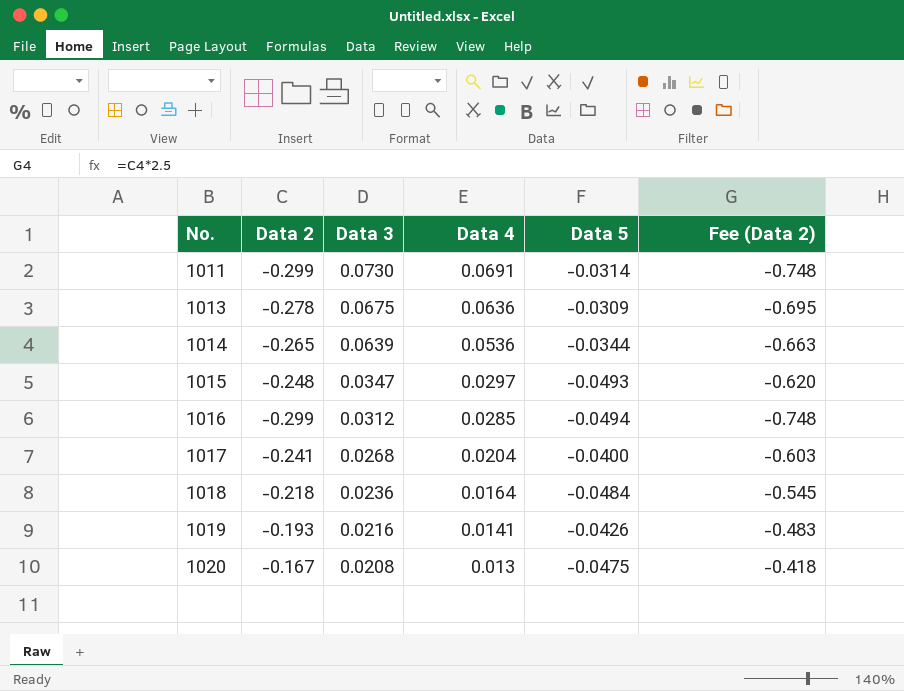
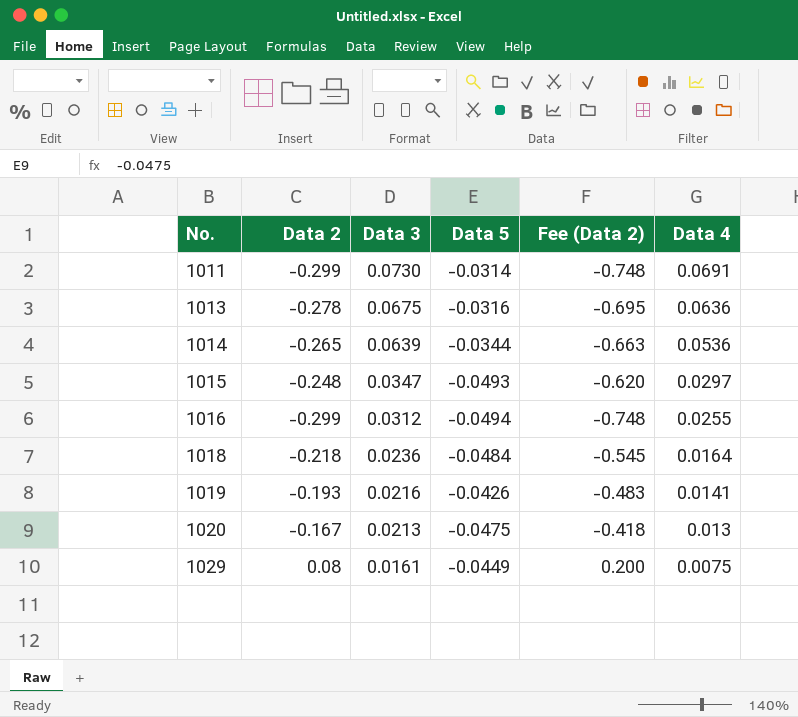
column Data 4 | position: 4 -> 6
row 1017: -0.241 | 0.0268 | 0.0204 | -0.0400 | -0.603 -> none
1013 | Data 5: -0.0309 -> -0.0316
1016 | Data 4: 0.0285 -> 0.0255
1020 | Data 3: 0.0208 -> 0.0213
row 1029: none -> 0.08 | 0.0161 | -0.0449 | 0.200 | 0.0075

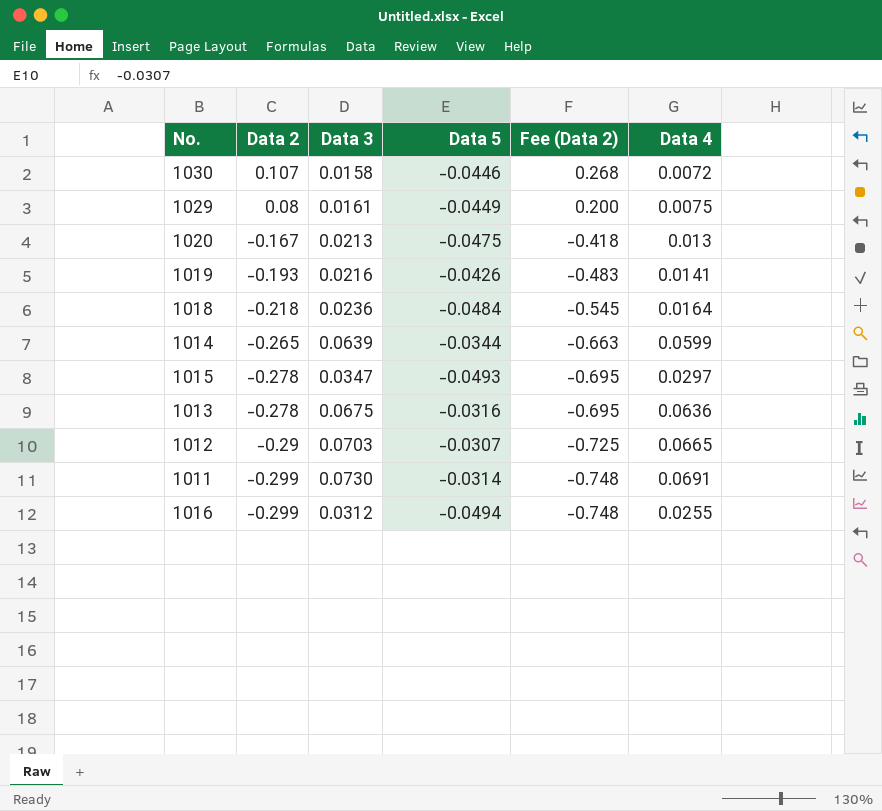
row order: No. ascending -> Data 2 descending
row 1030: none -> 0.107 | 0.0158 | -0.0446 | 0.268 | 0.0072
1014 | Data 4: 0.0536 -> 0.0599
1015 | Data 2: -0.248 -> -0.278
1015 | Fee (Data 2): -0.620 -> -0.695
row 1012: none -> -0.29 | 0.0703 | -0.0307 | -0.725 | 0.0665

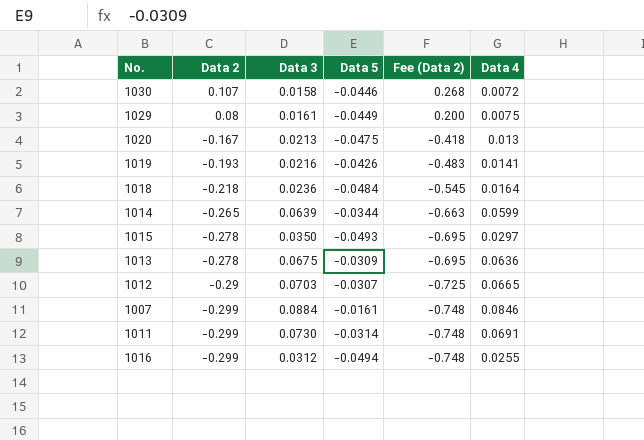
1015 | Data 3: 0.0347 -> 0.0350
1013 | Data 5: -0.0316 -> -0.0309
row 1007: none -> -0.299 | 0.0884 | -0.0161 | -0.748 | 0.0846

